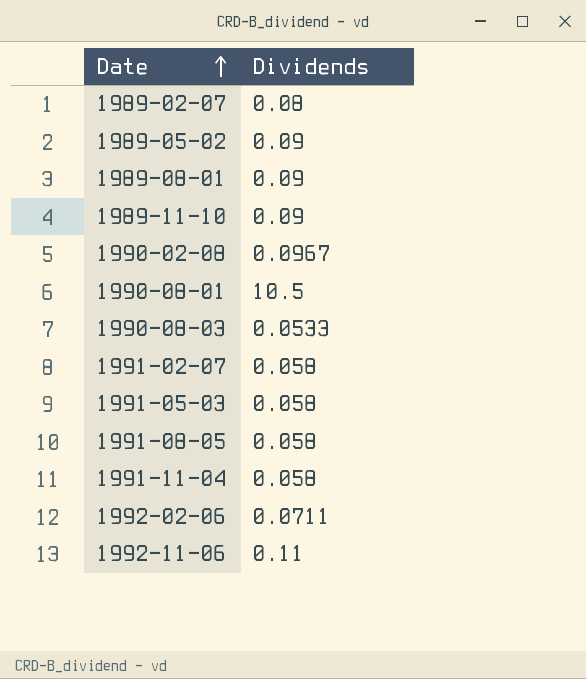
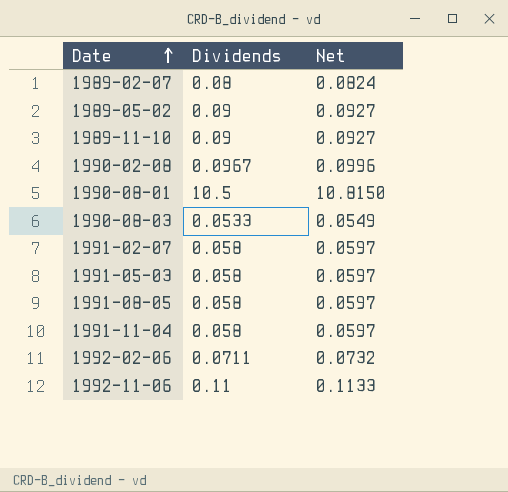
column Net | formula: none -> [Dividends] * 1.03
row 1989-08-01: 0.09 -> none

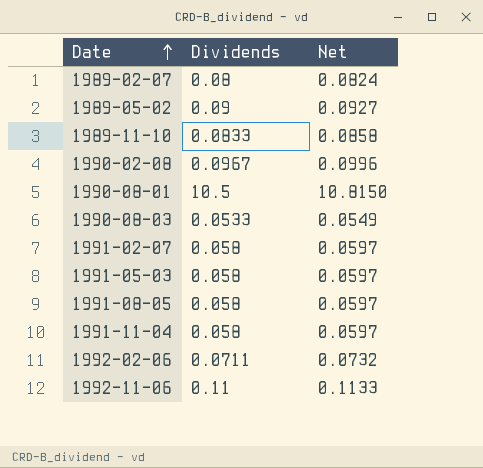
1989-11-10 | Dividends: 0.09 -> 0.0833
1989-11-10 | Net: 0.0927 -> 0.0858

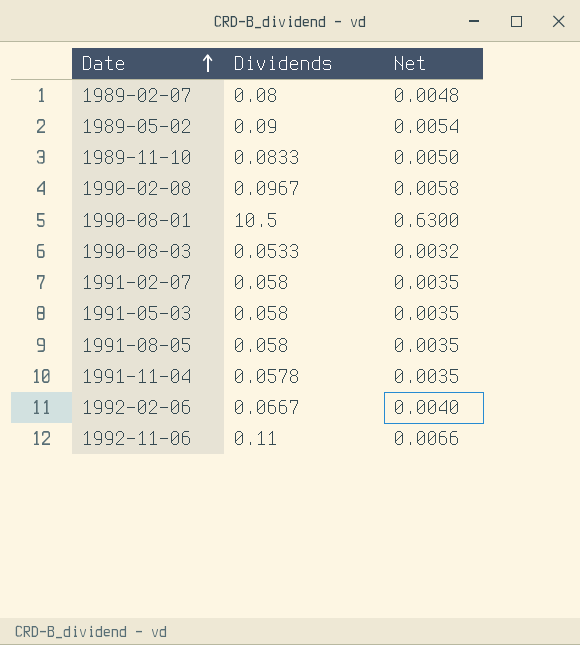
column Net | formula: [Dividends] * 1.03 -> [Dividends] * 0.06
1991-11-04 | Dividends: 0.058 -> 0.0578
1992-02-06 | Dividends: 0.0711 -> 0.0667

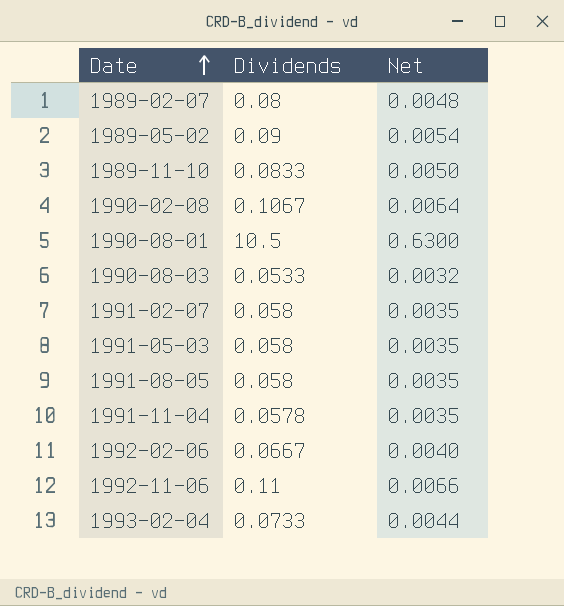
1990-02-08 | Dividends: 0.0967 -> 0.1067
1990-02-08 | Net: 0.0058 -> 0.0064
row 1993-02-04: none -> 0.0733 | 0.0044

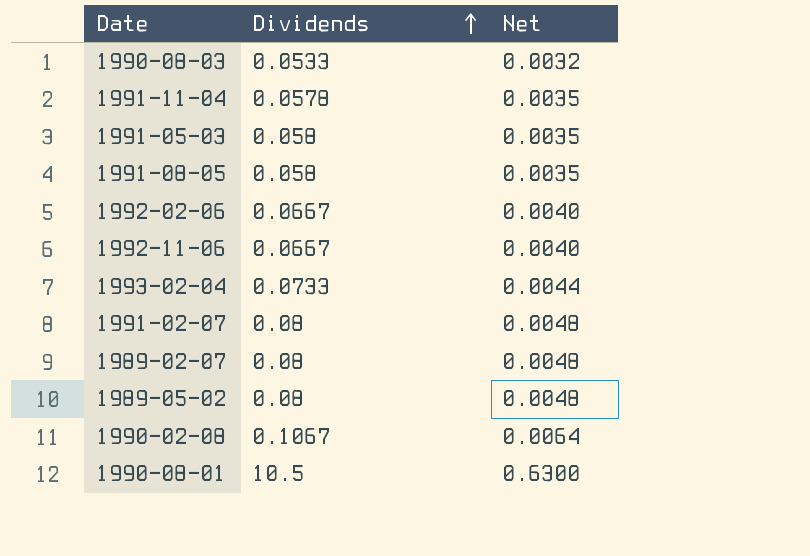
row order: Date ascending -> Dividends ascending
row 1989-11-10: 0.0833 | 0.0050 -> none
1992-11-06 | Dividends: 0.11 -> 0.0667
1992-11-06 | Net: 0.0066 -> 0.0040
1991-02-07 | Dividends: 0.058 -> 0.08
1991-02-07 | Net: 0.0035 -> 0.0048
1989-05-02 | Dividends: 0.09 -> 0.08
1989-05-02 | Net: 0.0054 -> 0.0048

